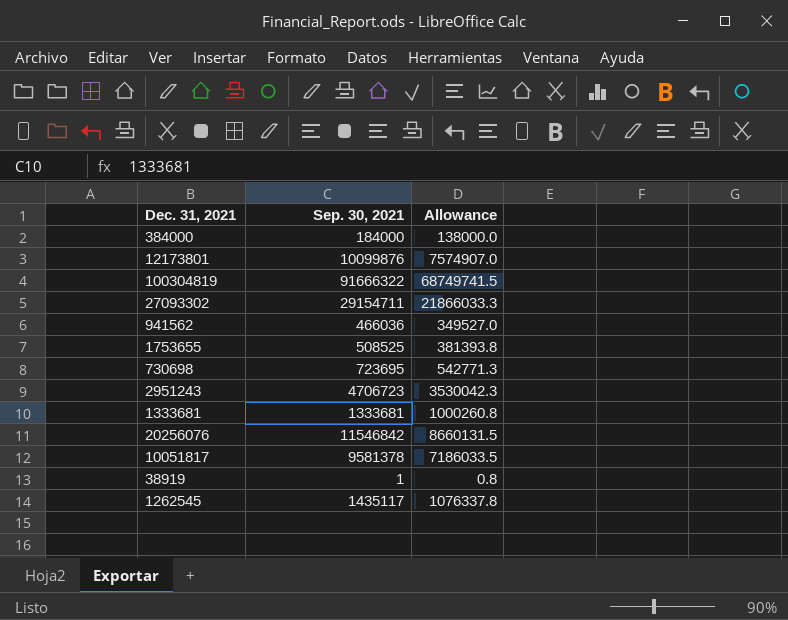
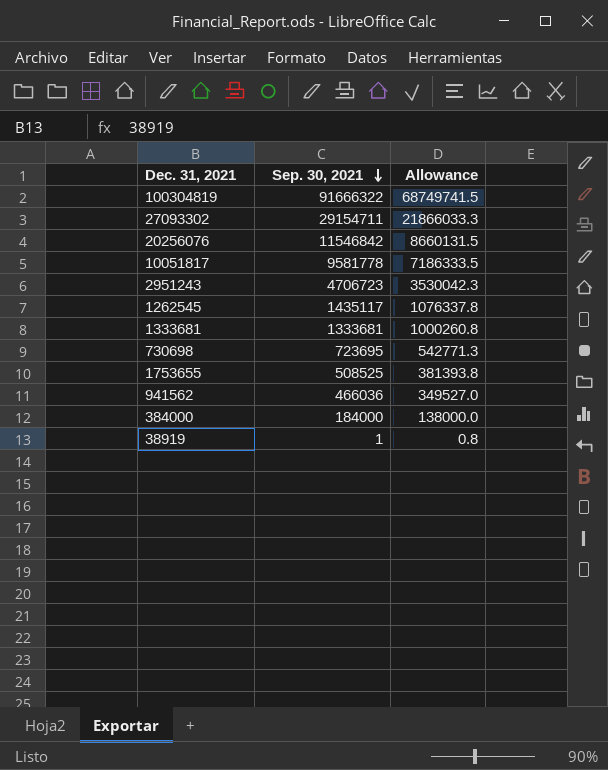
row order: none -> Sep. 30, 2021 descending
row 12173801: 10099876 | 7574907.0 -> none
10051817 | Sep. 30, 2021: 9581378 -> 9581778
10051817 | Allowance: 7186033.5 -> 7186333.5

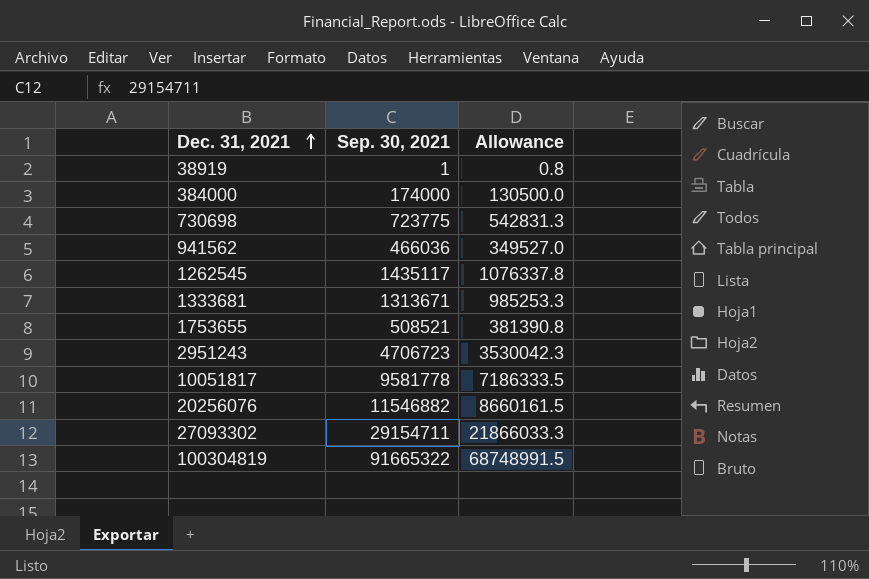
row order: Sep. 30, 2021 descending -> Dec. 31, 2021 ascending
384000 | Sep. 30, 2021: 184000 -> 174000
384000 | Allowance: 138000.0 -> 130500.0
730698 | Sep. 30, 2021: 723695 -> 723775
730698 | Allowance: 542771.3 -> 542831.3
1333681 | Sep. 30, 2021: 1333681 -> 1313671
1333681 | Allowance: 1000260.8 -> 985253.3
1753655 | Sep. 30, 2021: 508525 -> 508521
1753655 | Allowance: 381393.8 -> 381390.8
20256076 | Sep. 30, 2021: 11546842 -> 11546882
20256076 | Allowance: 8660131.5 -> 8660161.5
100304819 | Sep. 30, 2021: 91666322 -> 91665322
100304819 | Allowance: 68749741.5 -> 68748991.5

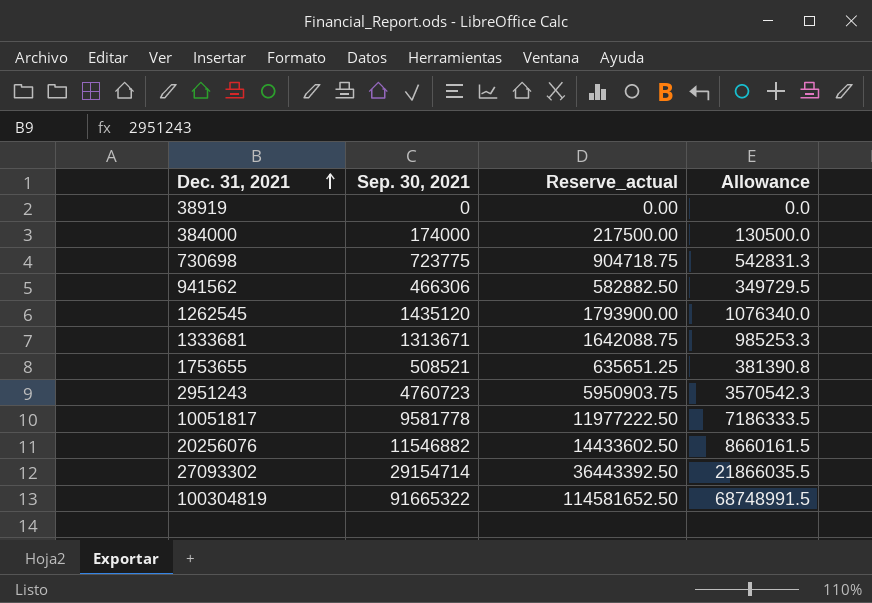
column Reserve_actual | formula: none -> [Sep. 30, 2021] * 1.25
38919 | Sep. 30, 2021: 1 -> 0
38919 | Allowance: 0.8 -> 0.0
941562 | Sep. 30, 2021: 466036 -> 466306
941562 | Allowance: 349527.0 -> 349729.5
1262545 | Sep. 30, 2021: 1435117 -> 1435120
1262545 | Allowance: 1076337.8 -> 1076340.0
2951243 | Sep. 30, 2021: 4706723 -> 4760723
2951243 | Allowance: 3530042.3 -> 3570542.3
27093302 | Sep. 30, 2021: 29154711 -> 29154714
27093302 | Allowance: 21866033.3 -> 21866035.5

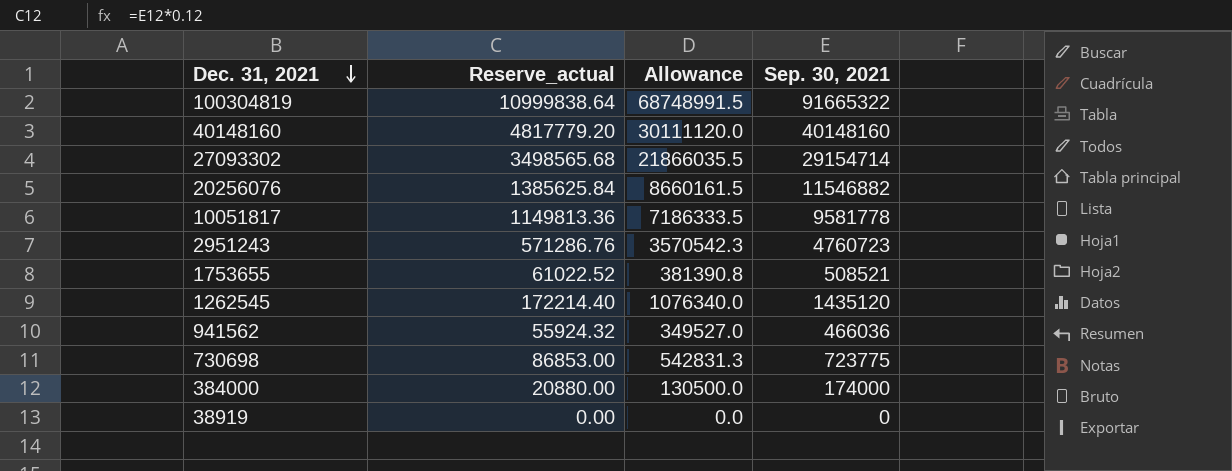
row order: Dec. 31, 2021 ascending -> Dec. 31, 2021 descending
column Reserve_actual | formula: [Sep. 30, 2021] * 1.25 -> [Sep. 30, 2021] * 0.12
column Sep. 30, 2021 | position: 2 -> 4
row 1333681: 1313671 | 1642088.75 | 985253.3 -> none
row 40148160: none -> 4817779.20 | 30111120.0 | 40148160
941562 | Allowance: 349729.5 -> 349527.0
941562 | Sep. 30, 2021: 466306 -> 466036

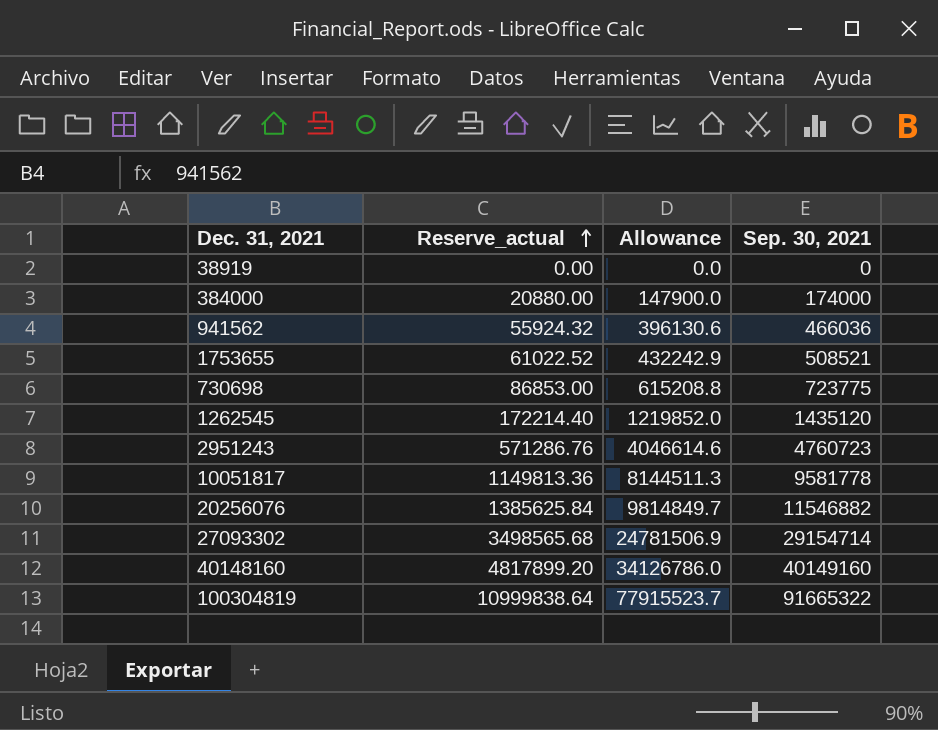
row order: Dec. 31, 2021 descending -> Reserve_actual ascending
column Allowance | formula: [Sep. 30, 2021] * 0.75 -> [Sep. 30, 2021] * 0.85
40148160 | Reserve_actual: 4817779.20 -> 4817899.20
40148160 | Sep. 30, 2021: 40148160 -> 40149160

